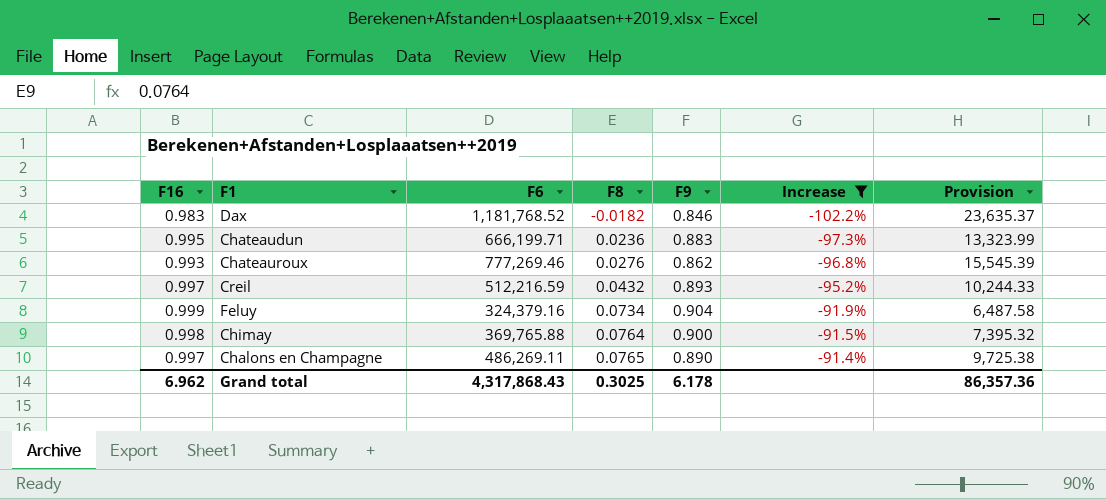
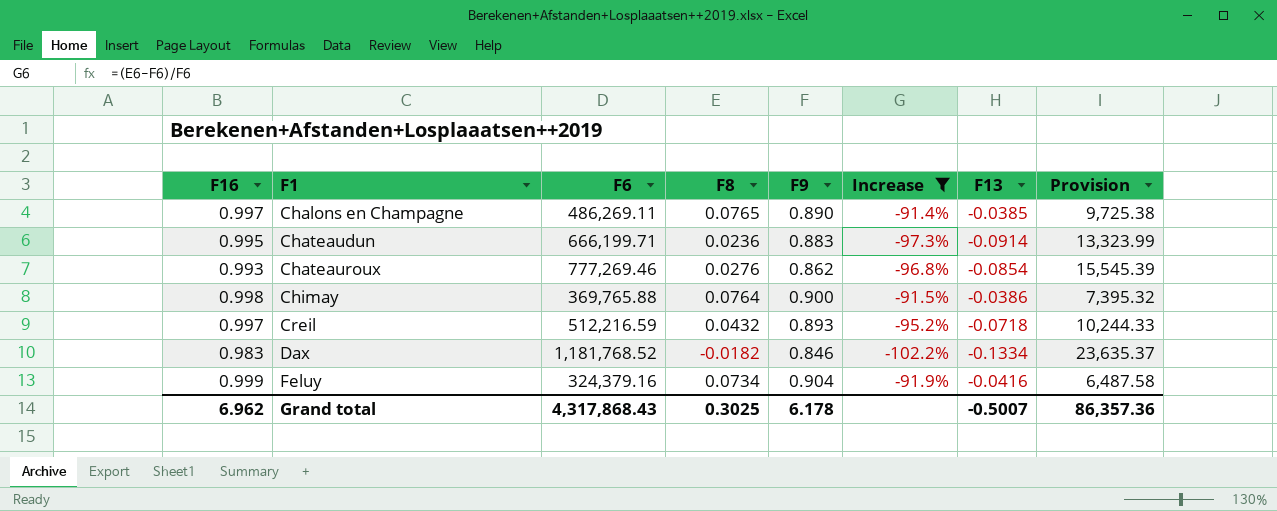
row order: F8 ascending -> F1 ascending
column F13 | position: none -> 7

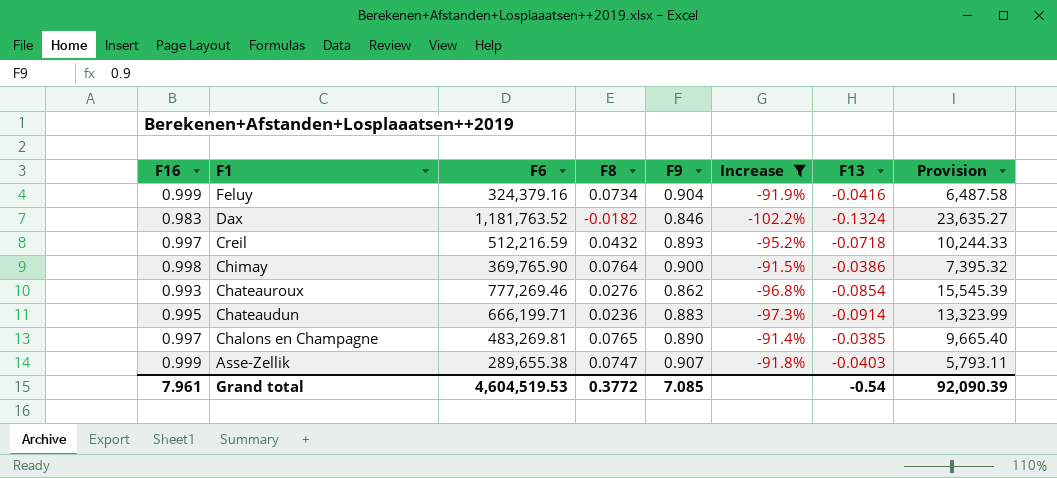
row order: F1 ascending -> F1 descending
Dax | F6: 1,181,768.52 -> 1,181,763.52
Dax | F13: -0.1334 -> -0.1324
Dax | Provision: 23,635.37 -> 23,635.27
Chimay | F6: 369,765.88 -> 369,765.90
Chalons en Champagne | F6: 486,269.11 -> 483,269.81
Chalons en Champagne | Provision: 9,725.38 -> 9,665.40
row Asse-Zellik: none -> 0.999 | 289,655.38 | 0.0747 | 0.907 | -91.8% | -0.0403 | 5,793.11
Grand total | F16: 6.962 -> 7.961
Grand total | F6: 4,317,868.43 -> 4,604,519.53
Grand total | F8: 0.3025 -> 0.3772
Grand total | F9: 6.178 -> 7.085
Grand total | F13: -0.5007 -> -0.54
Grand total | Provision: 86,357.36 -> 92,090.39

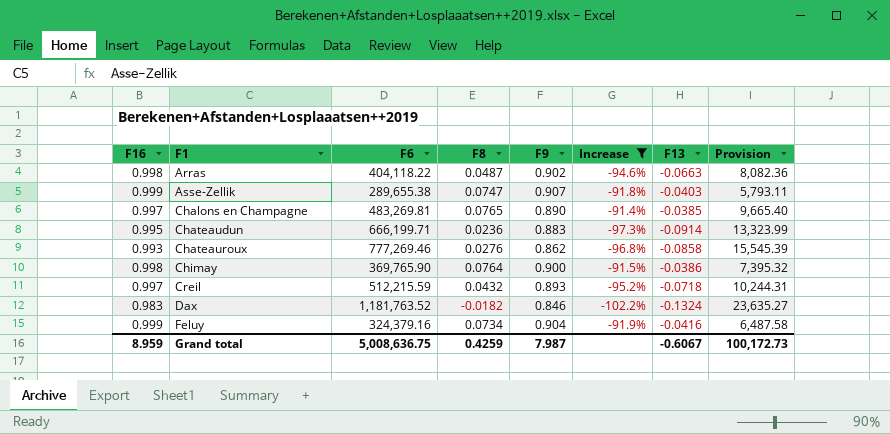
row order: F1 descending -> F1 ascending
row Arras: none -> 0.998 | 404,118.22 | 0.0487 | 0.902 | -94.6% | -0.0663 | 8,082.36
Chateauroux | F13: -0.0854 -> -0.0858
Creil | F6: 512,216.59 -> 512,215.59
Creil | Provision: 10,244.33 -> 10,244.31
Grand total | F16: 7.961 -> 8.959
Grand total | F6: 4,604,519.53 -> 5,008,636.75
Grand total | F8: 0.3772 -> 0.4259
Grand total | F9: 7.085 -> 7.987
Grand total | F13: -0.54 -> -0.6067
Grand total | Provision: 92,090.39 -> 100,172.73

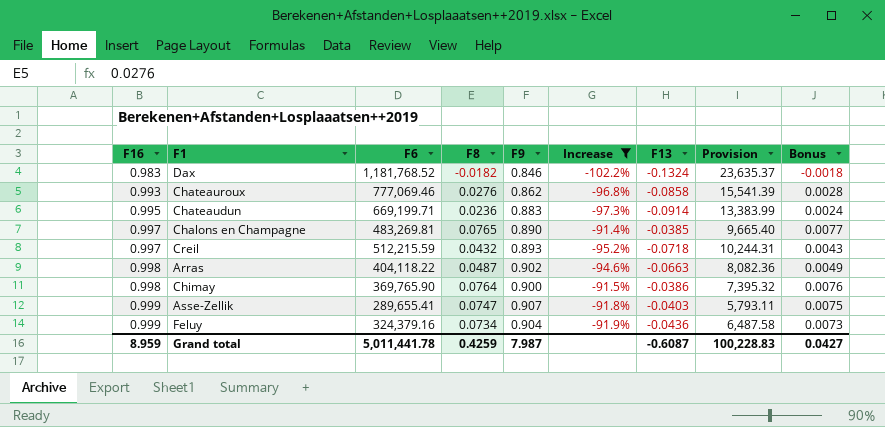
row order: F1 ascending -> F16 ascending
column Bonus | formula: none -> [F8] * 0.1
Dax | F6: 1,181,763.52 -> 1,181,768.52
Dax | Provision: 23,635.27 -> 23,635.37
Chateauroux | F6: 777,269.46 -> 777,069.46
Chateauroux | Provision: 15,545.39 -> 15,541.39
Chateaudun | F6: 666,199.71 -> 669,199.71
Chateaudun | Provision: 13,323.99 -> 13,383.99
Asse-Zellik | F6: 289,655.38 -> 289,655.41
Feluy | F13: -0.0416 -> -0.0436
Grand total | F6: 5,008,636.75 -> 5,011,441.78
Grand total | F13: -0.6067 -> -0.6087
Grand total | Provision: 100,172.73 -> 100,228.83

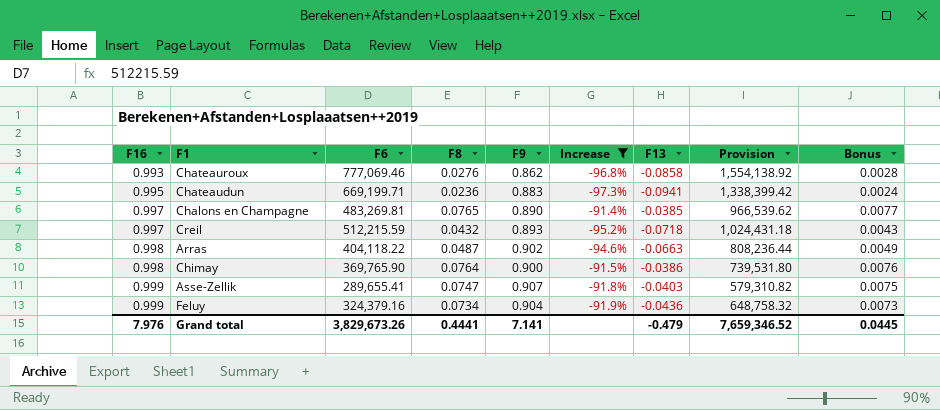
column Provision | formula: [F6] * 0.02 -> [F6] * 2
row Dax: 0.983 | 1,181,768.52 | -0.0182 | 0.846 | -102.2% | -0.1324 | 23,635.37 | -0.0018 -> none
Chateaudun | F13: -0.0914 -> -0.0941
Grand total | F16: 8.959 -> 7.976
Grand total | F6: 5,011,441.78 -> 3,829,673.26
Grand total | F8: 0.4259 -> 0.4441
Grand total | F9: 7.987 -> 7.141
Grand total | F13: -0.6087 -> -0.479
Grand total | Provision: 100,228.83 -> 7,659,346.52
Grand total | Bonus: 0.0427 -> 0.0445

